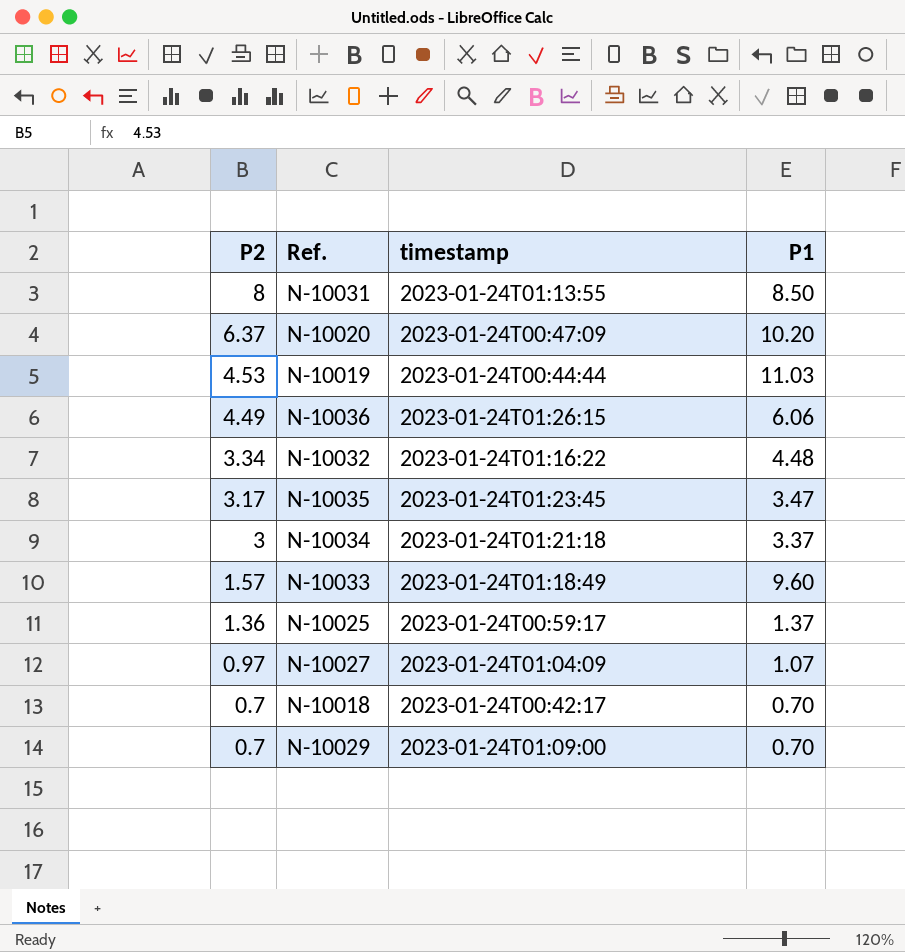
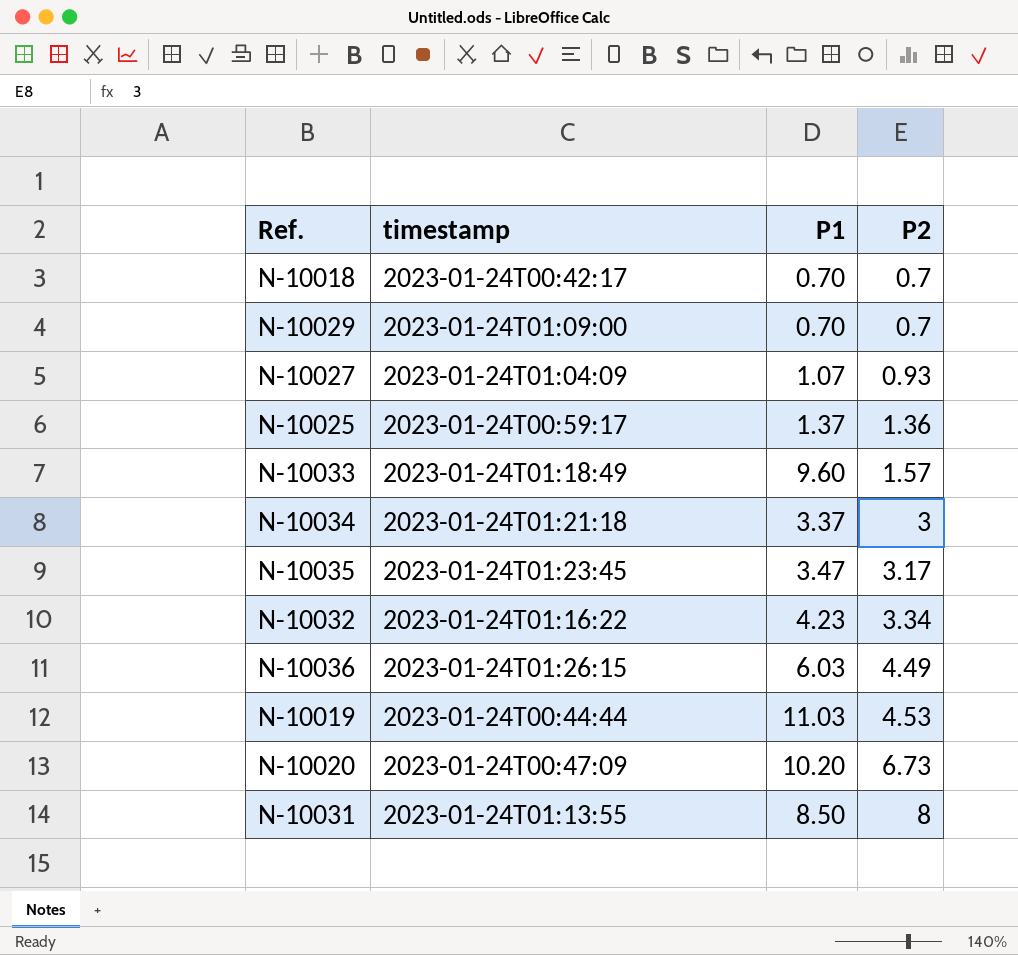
row order: P2 descending -> P2 ascending
column P2 | position: 1 -> 4
N-10027 | P2: 0.97 -> 0.93
N-10032 | P1: 4.48 -> 4.23
N-10036 | P1: 6.06 -> 6.03
N-10020 | P2: 6.37 -> 6.73

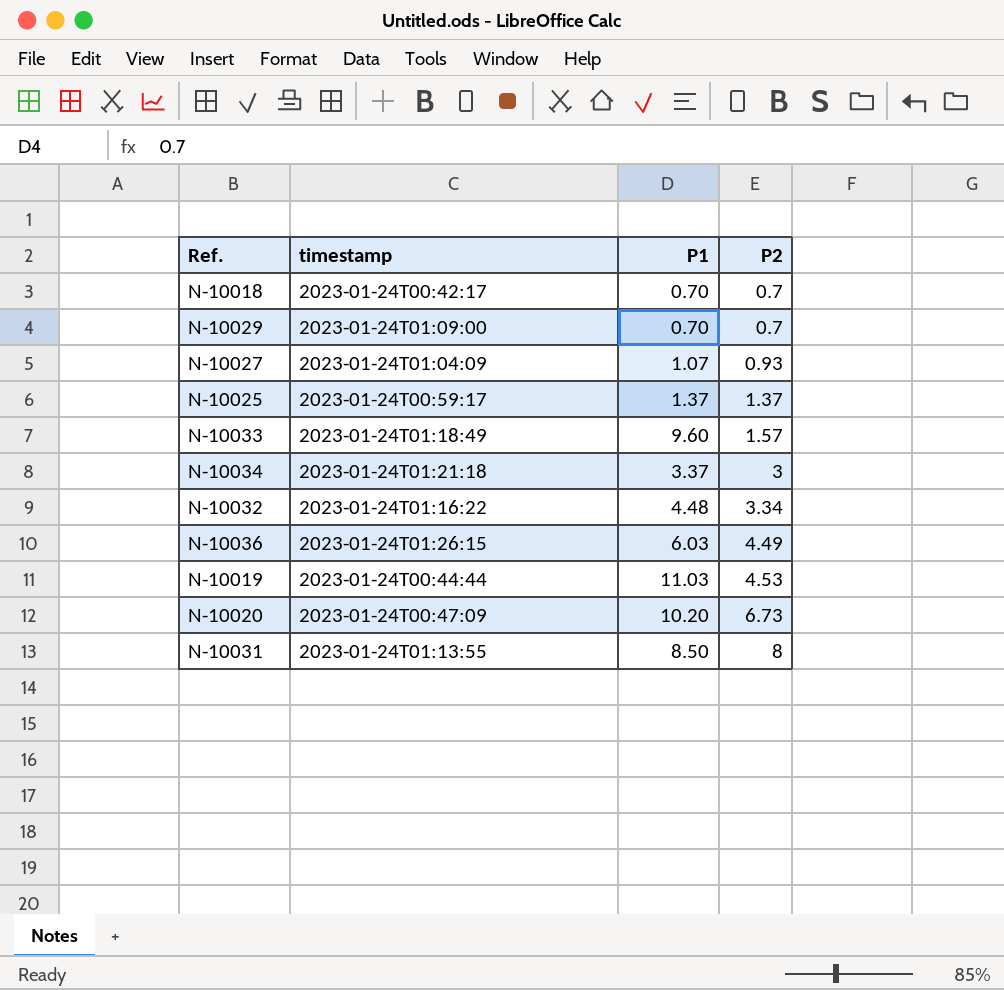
row N-10035: 2023-01-24T01:23:45 | 3.47 | 3.17 -> none
N-10025 | P2: 1.36 -> 1.37
N-10032 | P1: 4.23 -> 4.48

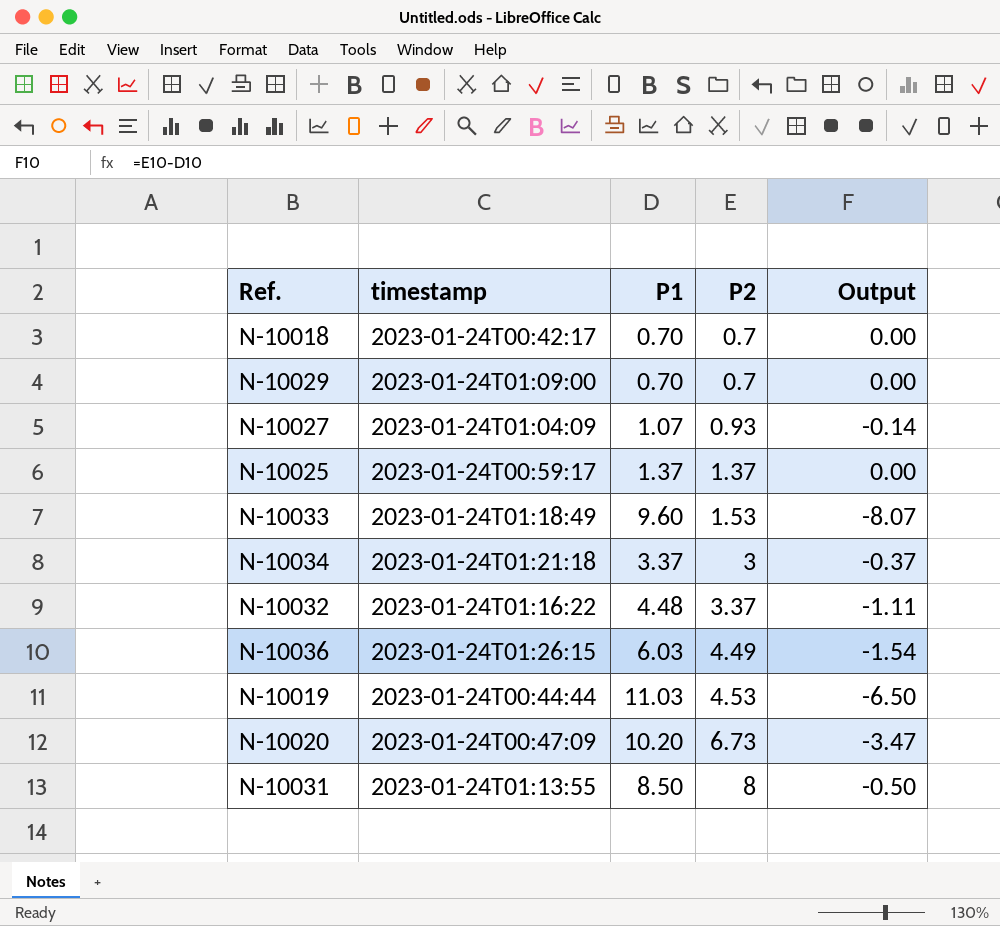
column Output | formula: none -> [P2] - [P1]
N-10033 | P2: 1.57 -> 1.53
N-10032 | P2: 3.34 -> 3.37

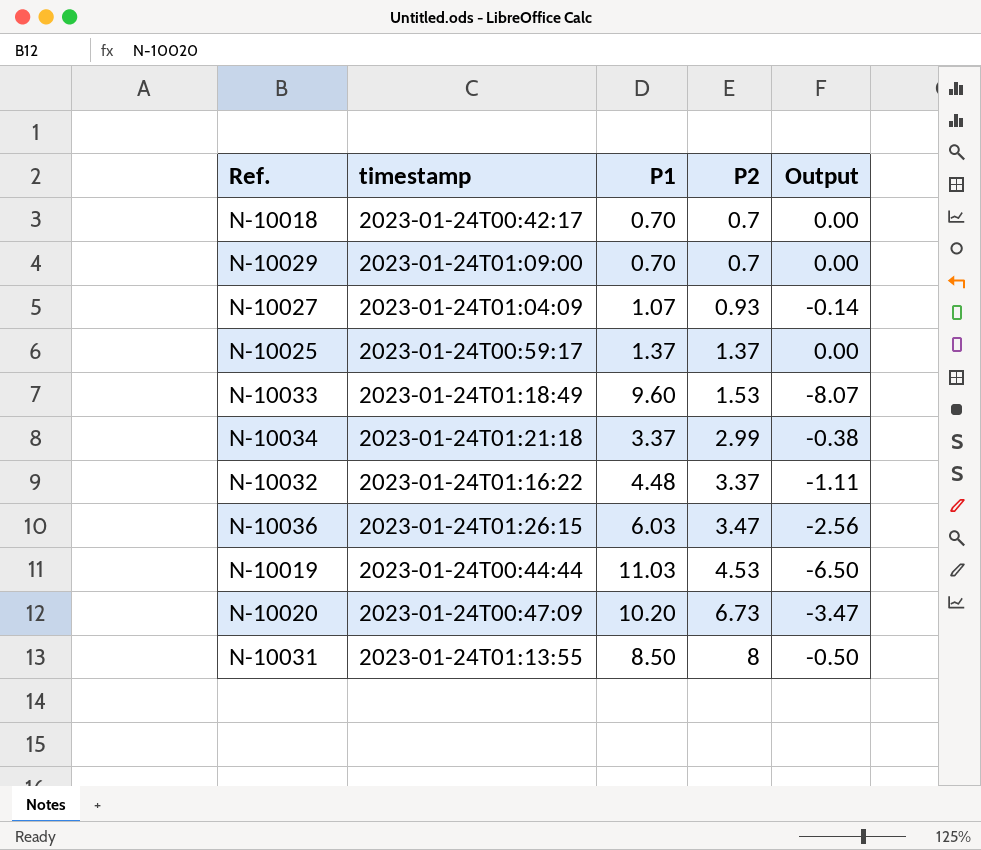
N-10034 | P2: 3 -> 2.99
N-10034 | Output: -0.37 -> -0.38
N-10036 | P2: 4.49 -> 3.47
N-10036 | Output: -1.54 -> -2.56

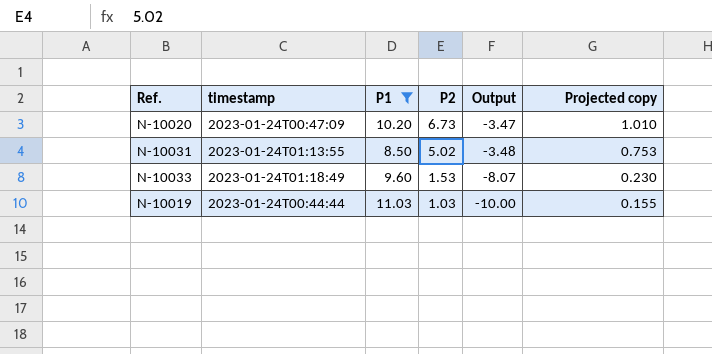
filter: none -> P1 >= 8.50
row order: P2 ascending -> P2 descending
column Projected copy | formula: none -> [P2] * 0.15
N-10031 | P2: 8 -> 5.02
N-10031 | Output: -0.50 -> -3.48
N-10019 | P2: 4.53 -> 1.03
N-10019 | Output: -6.50 -> -10.00

